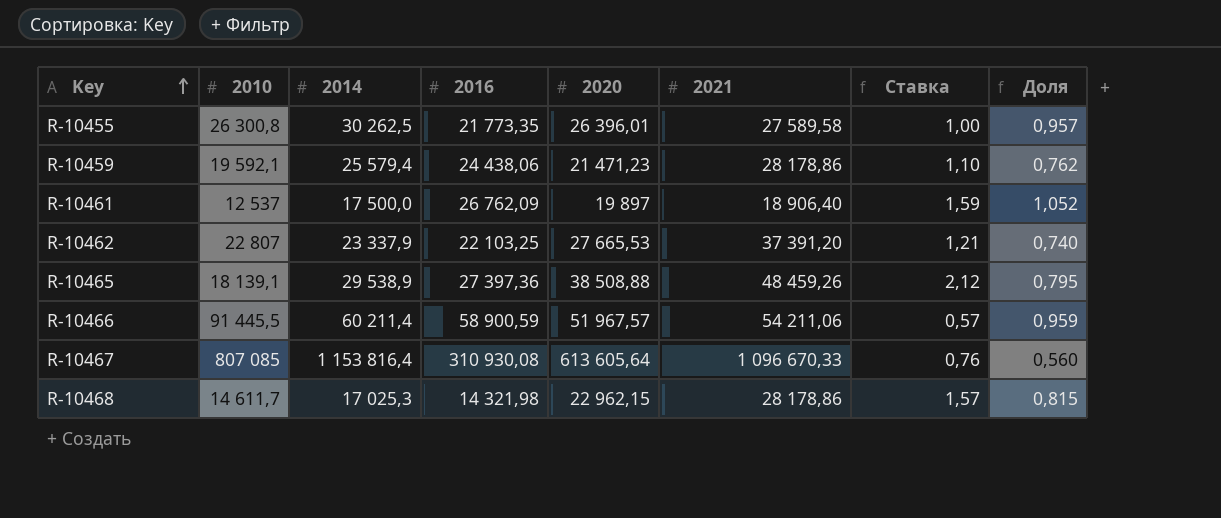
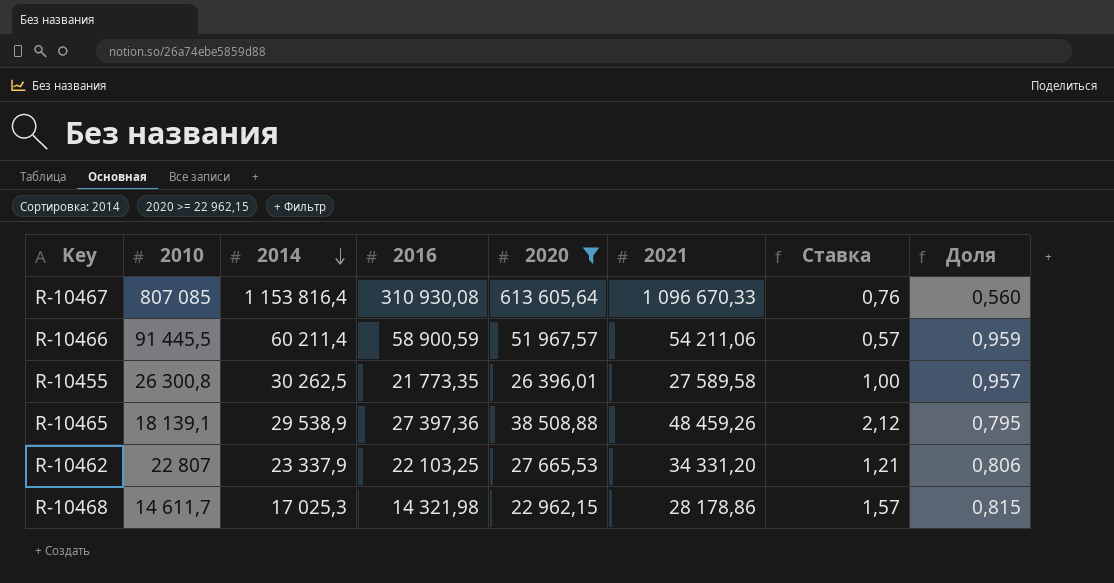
filter: none -> 2020 >= 22 962,15
row order: Key ascending -> 2014 descending
R-10462 | 2021: 37 391,20 -> 34 331,20
R-10462 | Доля: 0,740 -> 0,806

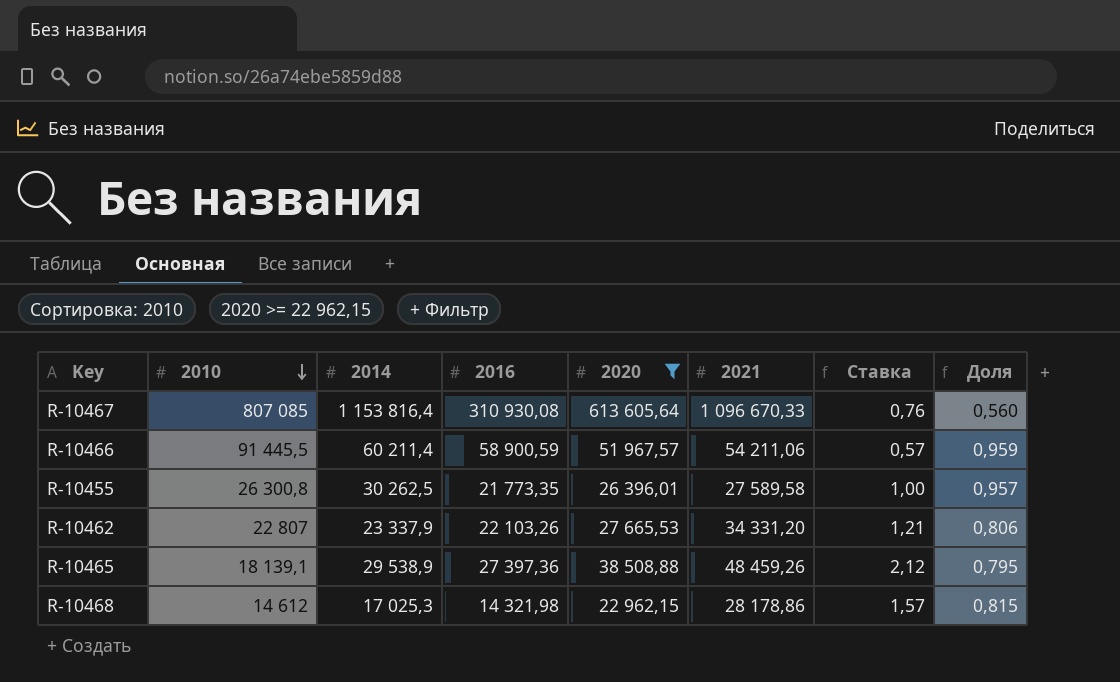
row order: 2014 descending -> 2010 descending
R-10462 | 2016: 22 103,25 -> 22 103,26
R-10468 | 2010: 14 611,7 -> 14 612

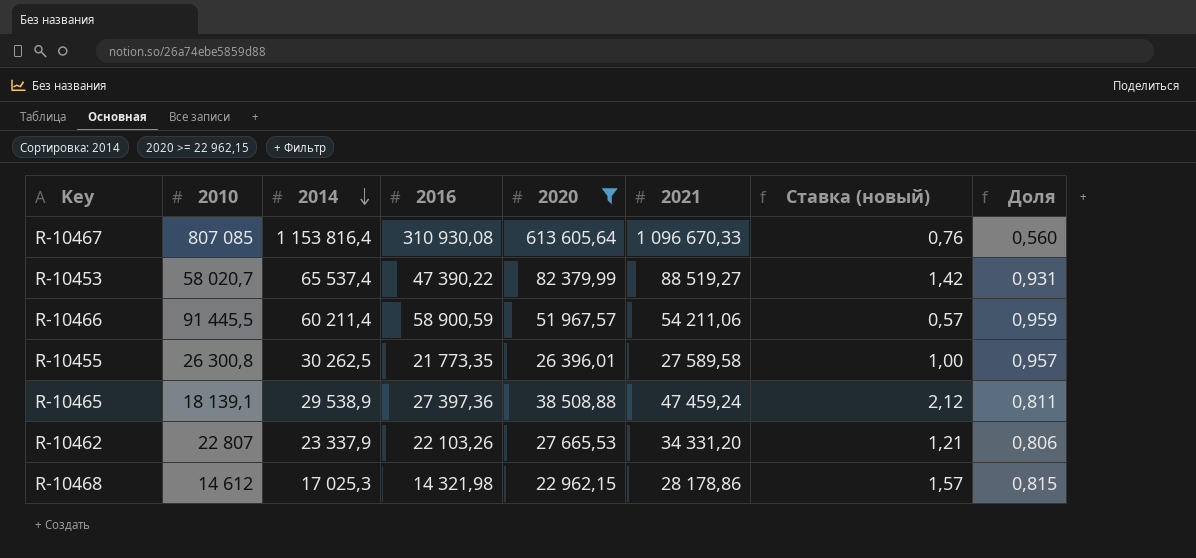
row order: 2010 descending -> 2014 descending
column name: Ставка -> Ставка (новый)
row R-10453: none -> 58 020,7 | 65 537,4 | 47 390,22 | 82 379,99 | 88 519,27 | 1,42 | 0,931
R-10465 | 2021: 48 459,26 -> 47 459,24
R-10465 | Доля: 0,795 -> 0,811

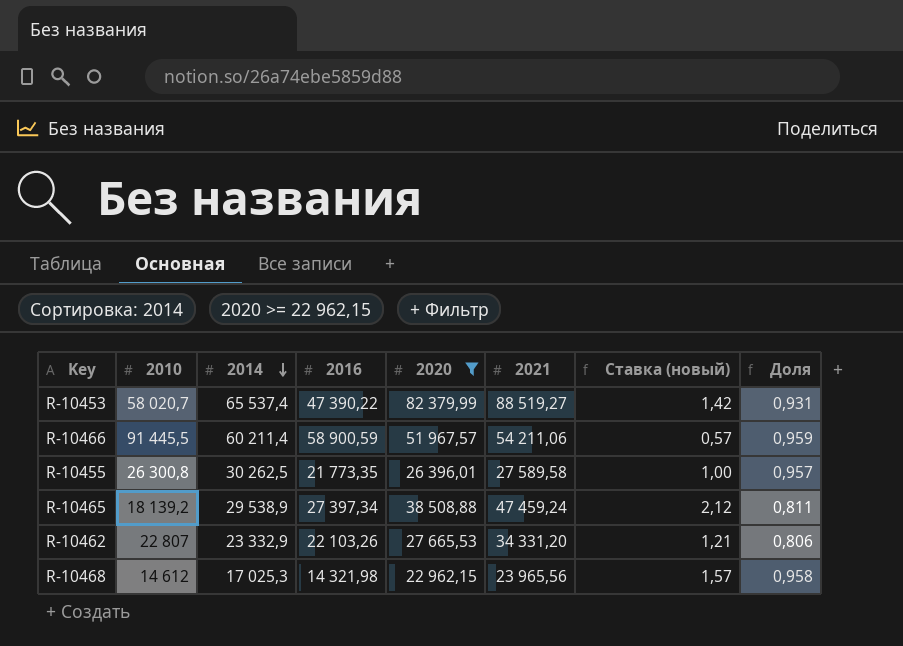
row R-10467: 807 085 | 1 153 816,4 | 310 930,08 | 613 605,64 | 1 096 670,33 | 0,76 | 0,560 -> none
R-10465 | 2010: 18 139,1 -> 18 139,2
R-10465 | 2016: 27 397,36 -> 27 397,34
R-10462 | 2014: 23 337,9 -> 23 332,9
R-10468 | 2021: 28 178,86 -> 23 965,56
R-10468 | Доля: 0,815 -> 0,958

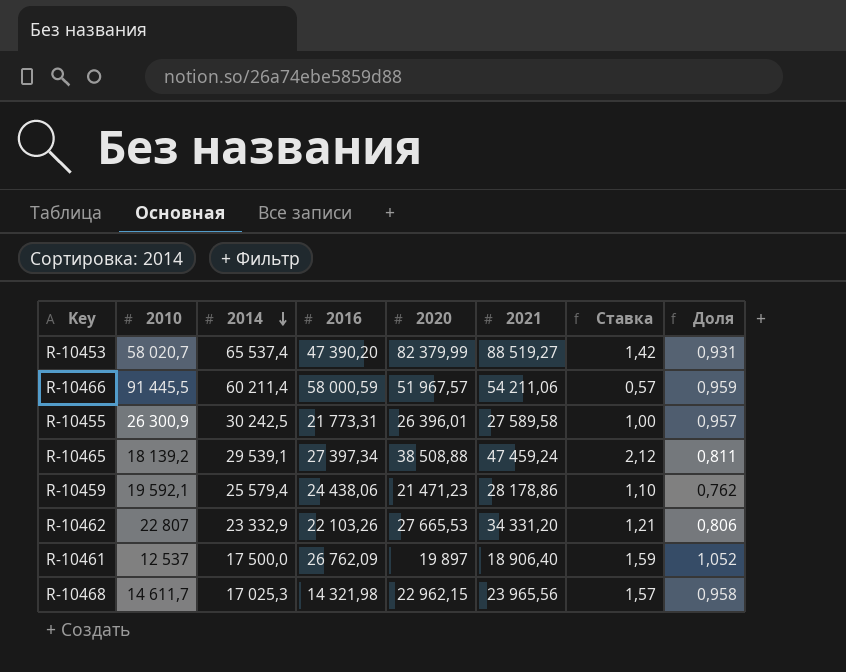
filter: 2020 >= 22 962,15 -> none
column name: Ставка (новый) -> Ставка
R-10453 | 2016: 47 390,22 -> 47 390,20
R-10466 | 2016: 58 900,59 -> 58 000,59
R-10455 | 2010: 26 300,8 -> 26 300,9
R-10455 | 2014: 30 262,5 -> 30 242,5
R-10455 | 2016: 21 773,35 -> 21 773,31
R-10465 | 2014: 29 538,9 -> 29 539,1
R-10468 | 2010: 14 612 -> 14 611,7

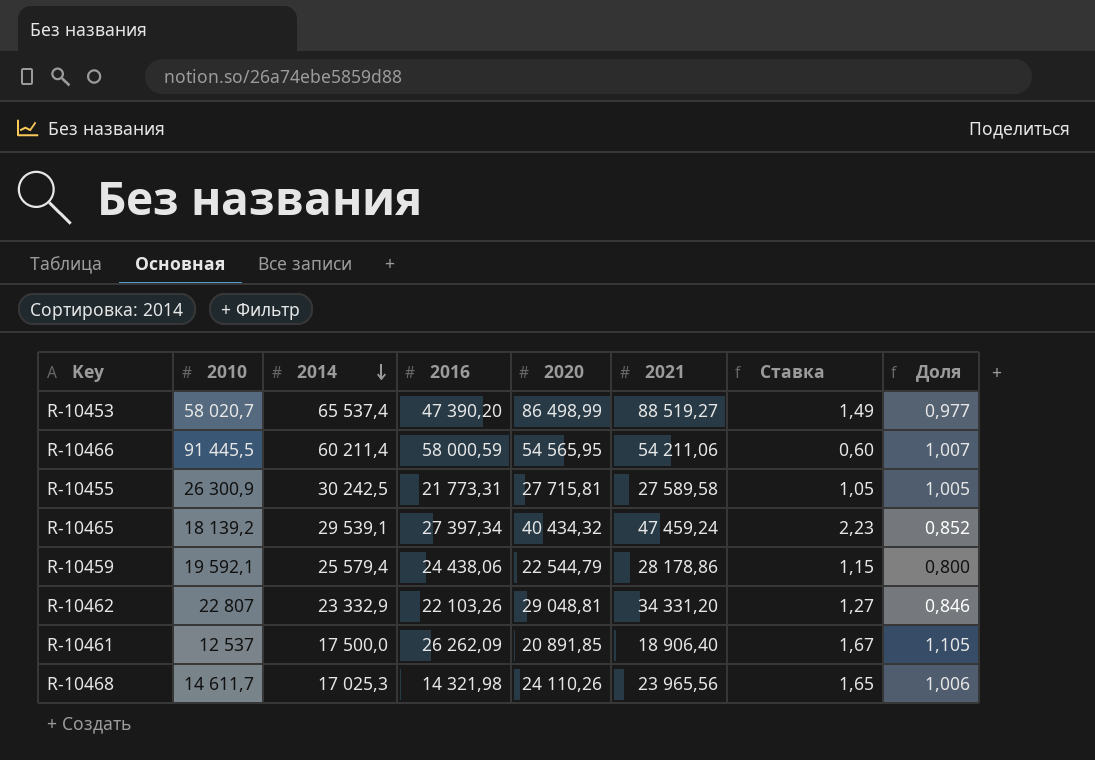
R-10453 | 2020: 82 379,99 -> 86 498,99
R-10453 | Ставка: 1,42 -> 1,49
R-10453 | Доля: 0,931 -> 0,977
R-10466 | 2020: 51 967,57 -> 54 565,95
R-10466 | Ставка: 0,57 -> 0,60
R-10466 | Доля: 0,959 -> 1,007
R-10455 | 2020: 26 396,01 -> 27 715,81
R-10455 | Ставка: 1,00 -> 1,05
R-10455 | Доля: 0,957 -> 1,005
R-10465 | 2020: 38 508,88 -> 40 434,32
R-10465 | Ставка: 2,12 -> 2,23
R-10465 | Доля: 0,811 -> 0,852
R-10459 | 2020: 21 471,23 -> 22 544,79
R-10459 | Ставка: 1,10 -> 1,15
R-10459 | Доля: 0,762 -> 0,800
R-10462 | 2020: 27 665,53 -> 29 048,81
R-10462 | Ставка: 1,21 -> 1,27
R-10462 | Доля: 0,806 -> 0,846
R-10461 | 2016: 26 762,09 -> 26 262,09
R-10461 | 2020: 19 897 -> 20 891,85
R-10461 | Ставка: 1,59 -> 1,67
R-10461 | Доля: 1,052 -> 1,105
R-10468 | 2020: 22 962,15 -> 24 110,26
R-10468 | Ставка: 1,57 -> 1,65
R-10468 | Доля: 0,958 -> 1,006

